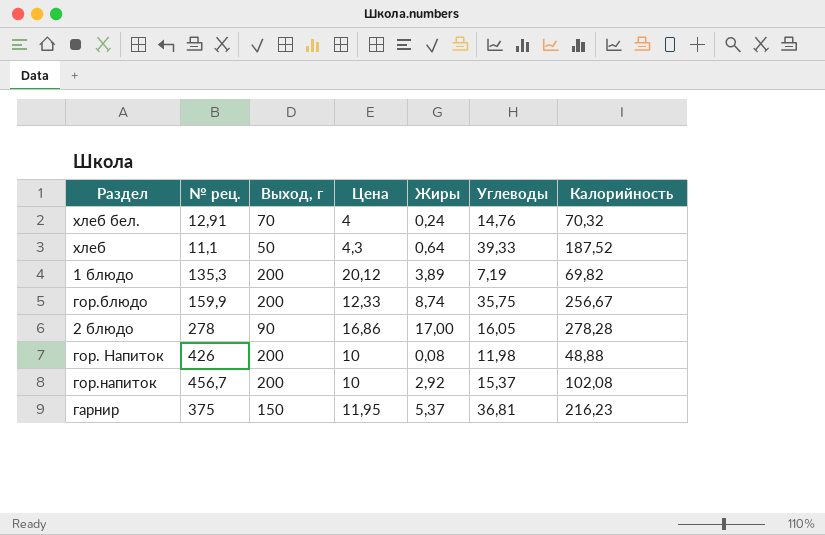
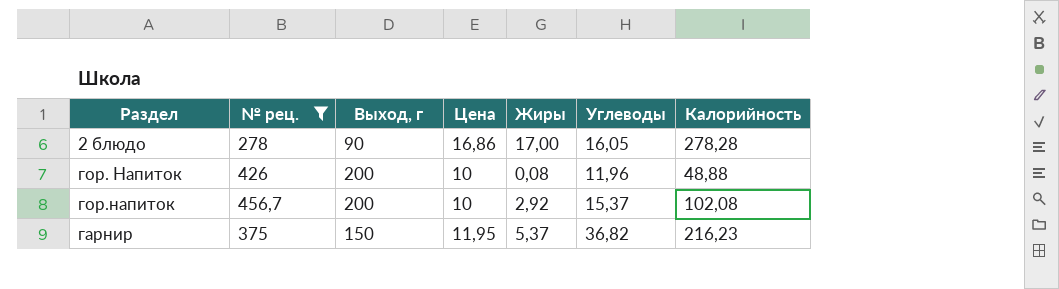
filter: none -> № рец. >= 278
гор. Напиток | Углеводы: 11,98 -> 11,96
гарнир | Углеводы: 36,81 -> 36,82

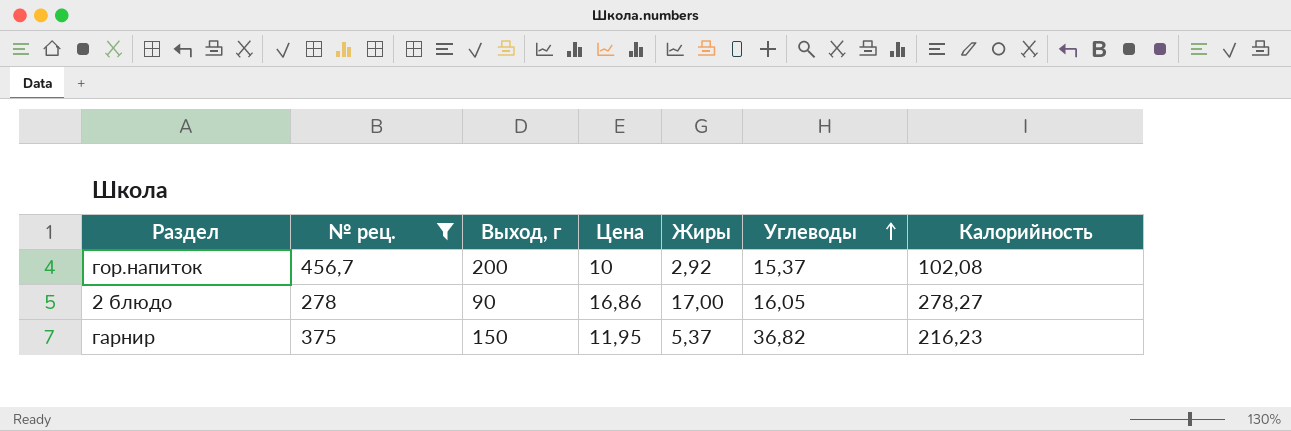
row order: none -> Углеводы ascending
row гор. Напиток: 426 | 200 | 10 | 0,08 | 11,96 | 48,88 -> none
2 блюдо | Калорийность: 278,28 -> 278,27

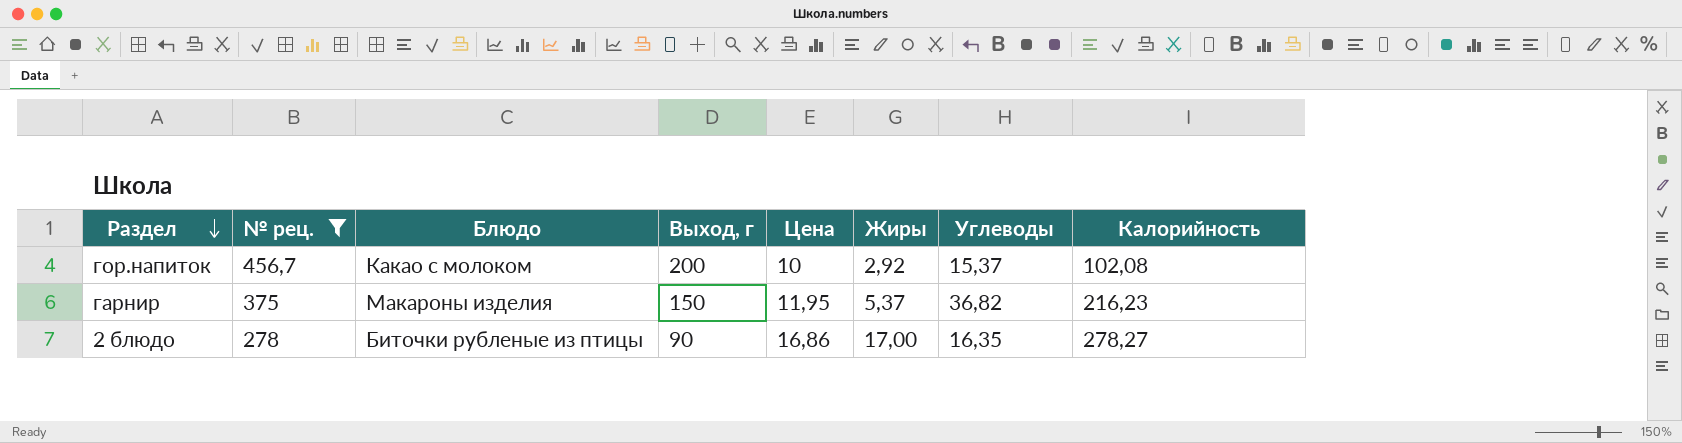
row order: Углеводы ascending -> Раздел descending
column Блюдо | position: none -> 3
2 блюдо | Углеводы: 16,05 -> 16,35

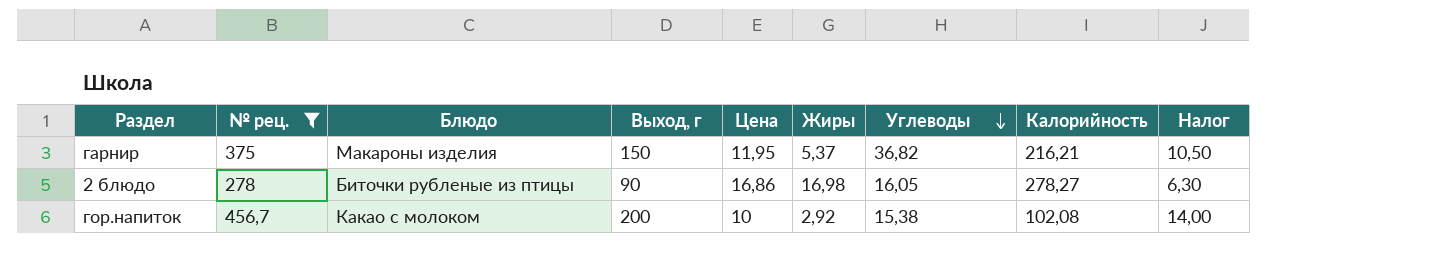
row order: Раздел descending -> Углеводы descending
column Налог | formula: none -> [Выход, г] * 0,07
гарнир | Калорийность: 216,23 -> 216,21
2 блюдо | Жиры: 17,00 -> 16,98
2 блюдо | Углеводы: 16,35 -> 16,05
гор.напиток | Углеводы: 15,37 -> 15,38

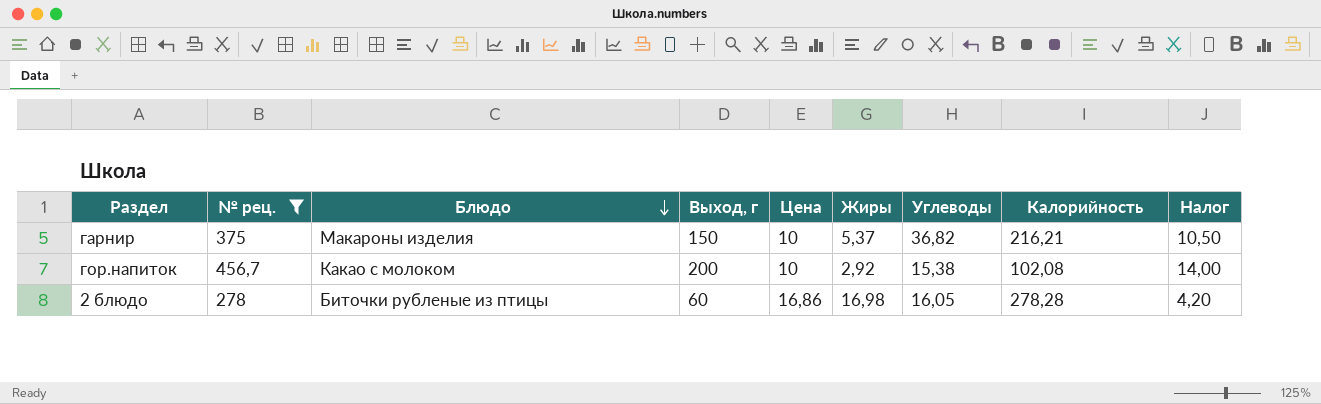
row order: Углеводы descending -> Блюдо descending
гарнир | Цена: 11,95 -> 10
2 блюдо | Выход, г: 90 -> 60
2 блюдо | Калорийность: 278,27 -> 278,28
2 блюдо | Налог: 6,30 -> 4,20

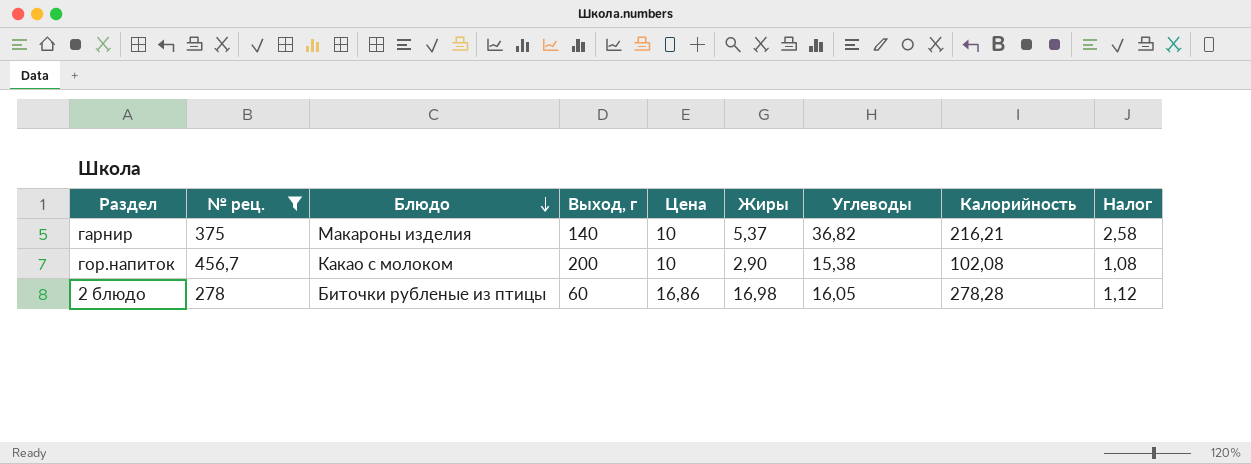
column Налог | formula: [Выход, г] * 0,07 -> [Углеводы] * 0,07
гарнир | Выход, г: 150 -> 140
гор.напиток | Жиры: 2,92 -> 2,90

